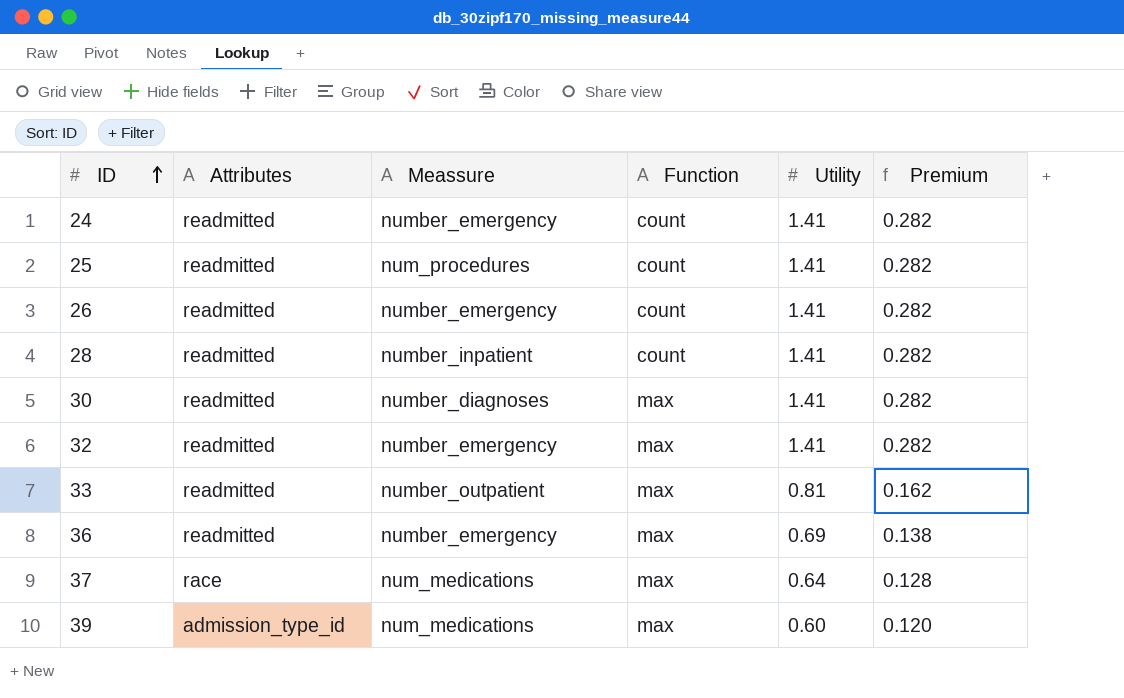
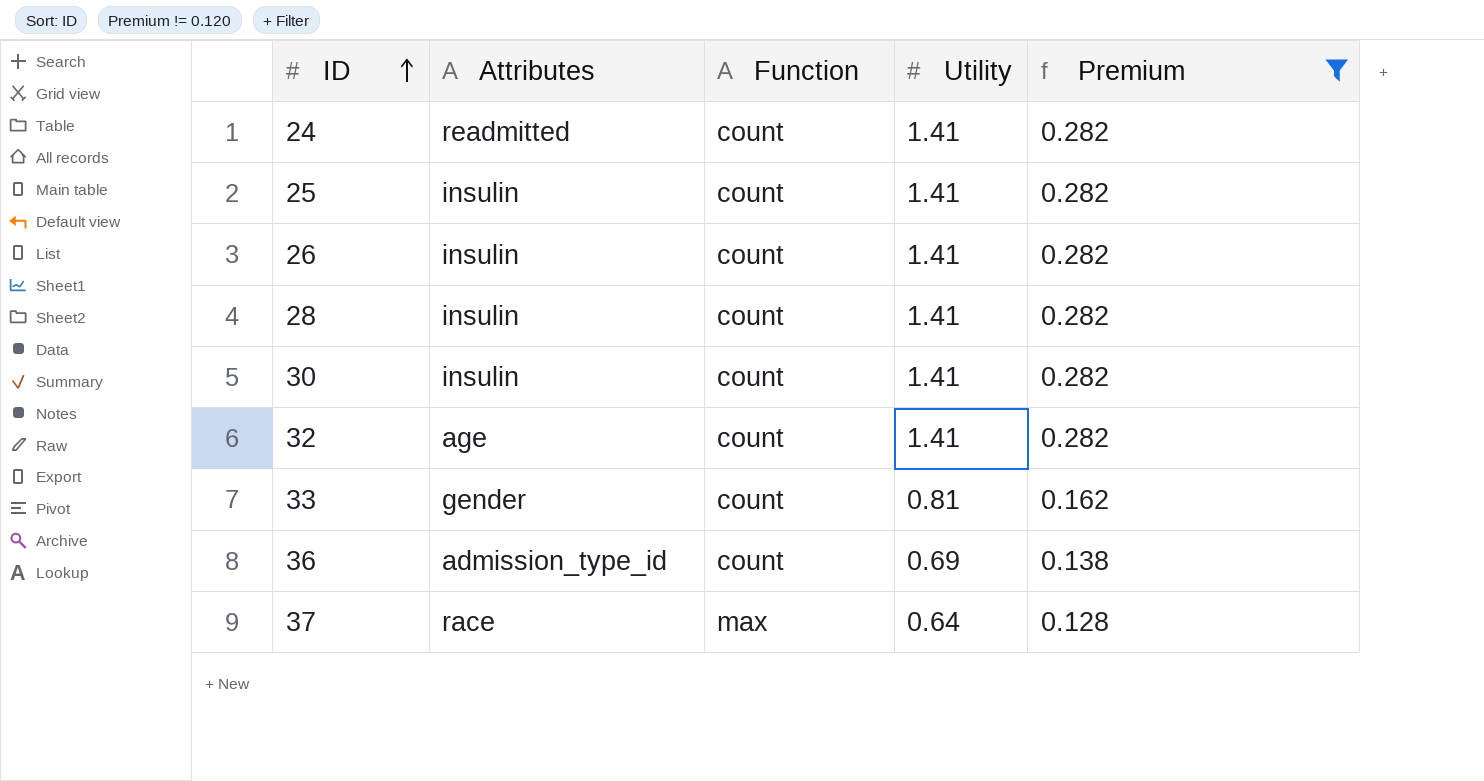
filter: none -> Premium != 0.120
column Meassure | position: 3 -> none
25 | Attributes: readmitted -> insulin
26 | Attributes: readmitted -> insulin
28 | Attributes: readmitted -> insulin
30 | Attributes: readmitted -> insulin
30 | Function: max -> count
32 | Attributes: readmitted -> age
32 | Function: max -> count
33 | Attributes: readmitted -> gender
33 | Function: max -> count
36 | Attributes: readmitted -> admission_type_id
36 | Function: max -> count

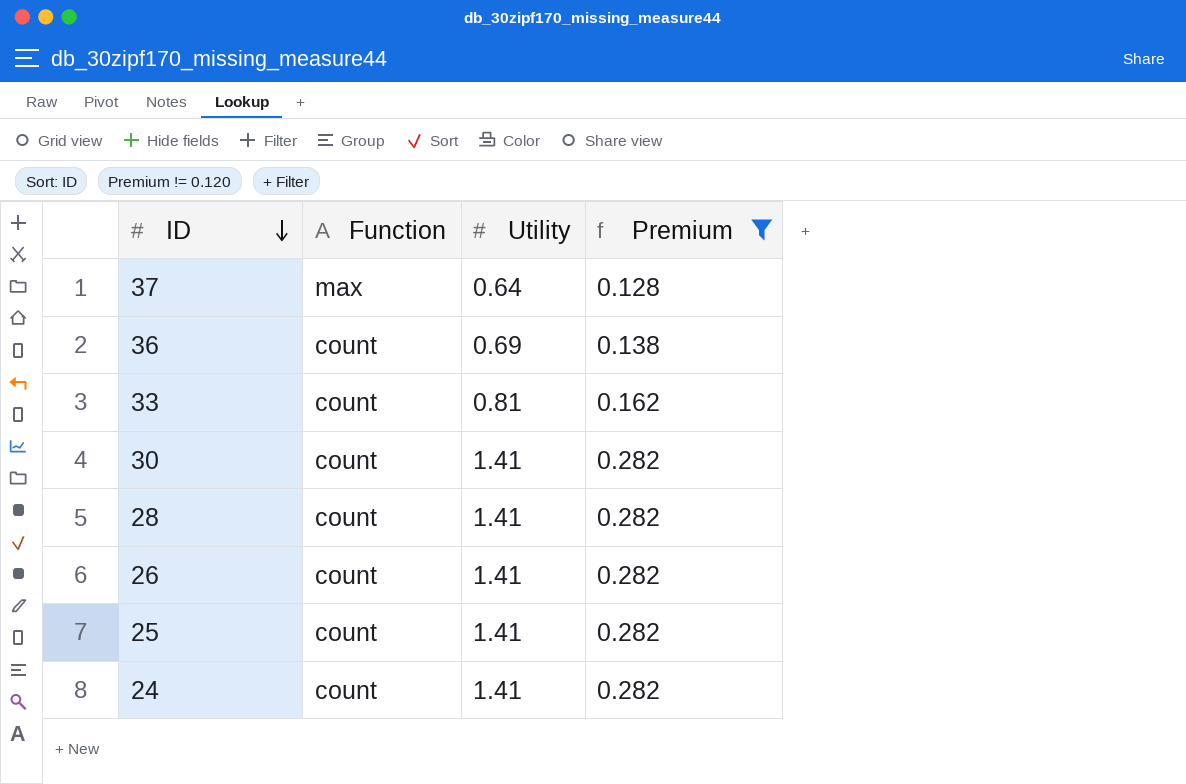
row order: ID ascending -> ID descending
column Attributes | position: 2 -> none
row 32: age | count | 1.41 | 0.282 -> none

